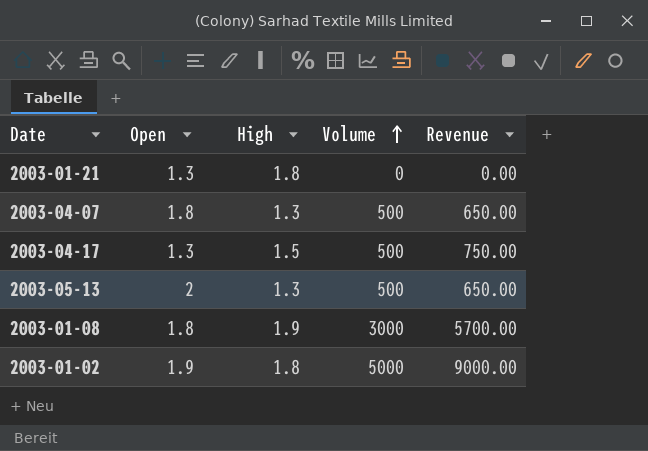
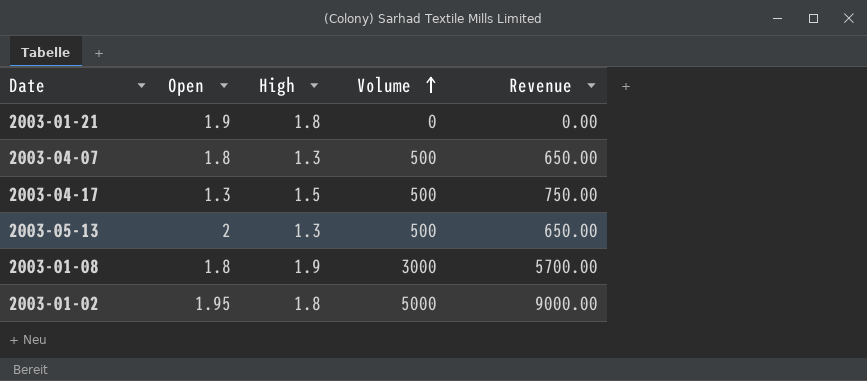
2003-01-21 | Open: 1.3 -> 1.9
2003-01-02 | Open: 1.9 -> 1.95

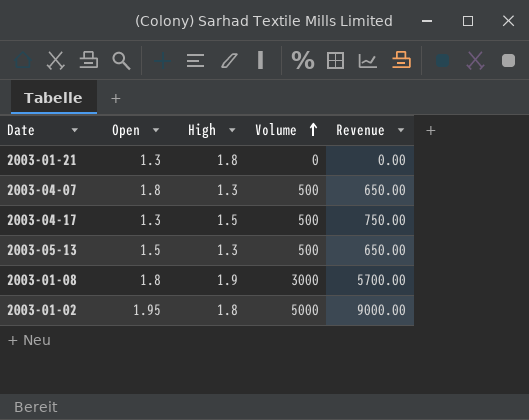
2003-01-21 | Open: 1.9 -> 1.3
2003-05-13 | Open: 2 -> 1.5

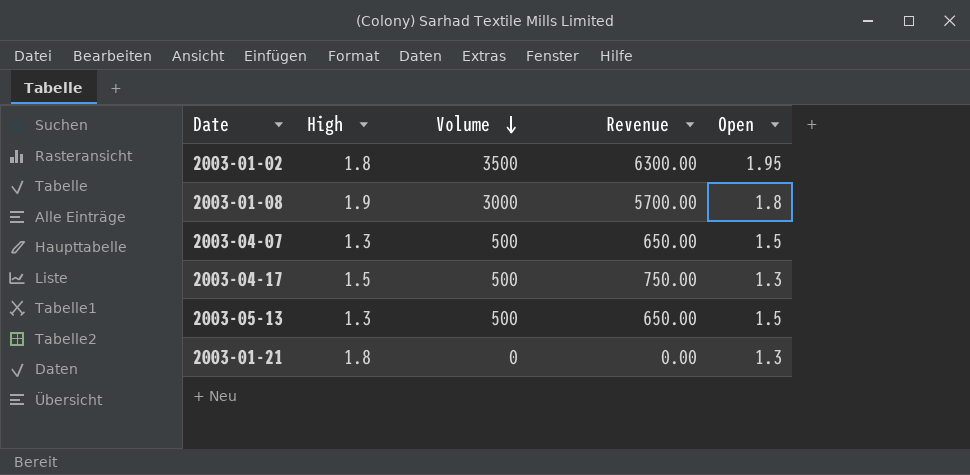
row order: Volume ascending -> Volume descending
column Open | position: 2 -> 5
2003-01-02 | Volume: 5000 -> 3500
2003-01-02 | Revenue: 9000.00 -> 6300.00
2003-04-07 | Open: 1.8 -> 1.5

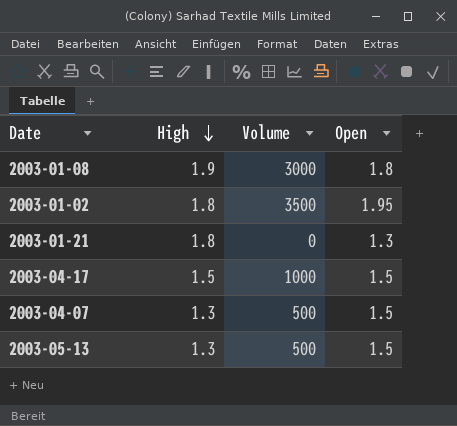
row order: Volume descending -> High descending
column Revenue | formula: [High] * [Volume] -> none
2003-04-17 | Volume: 500 -> 1000
2003-04-17 | Open: 1.3 -> 1.5

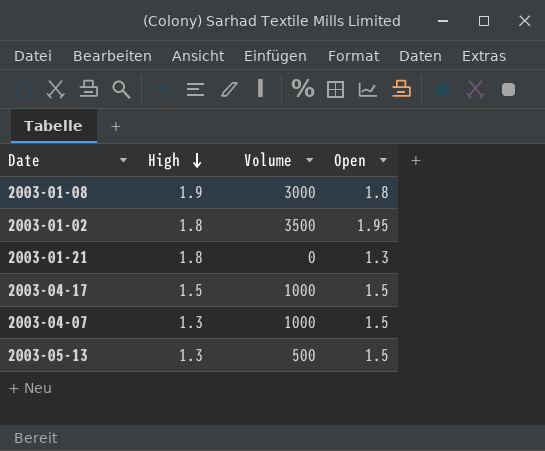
2003-04-07 | Volume: 500 -> 1000

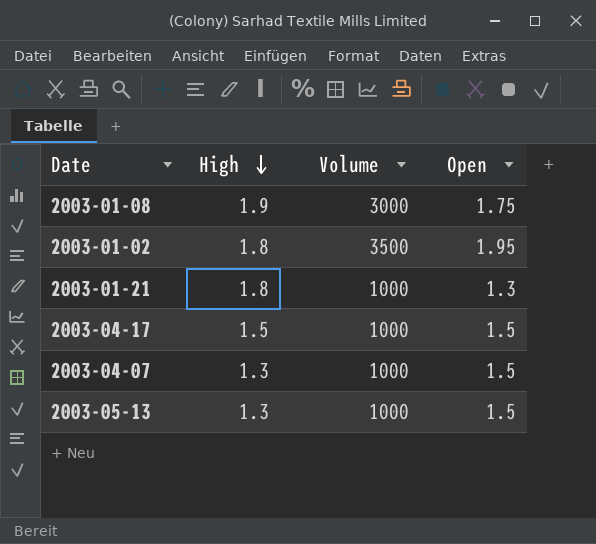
2003-01-08 | Open: 1.8 -> 1.75
2003-01-21 | Volume: 0 -> 1000
2003-05-13 | Volume: 500 -> 1000

